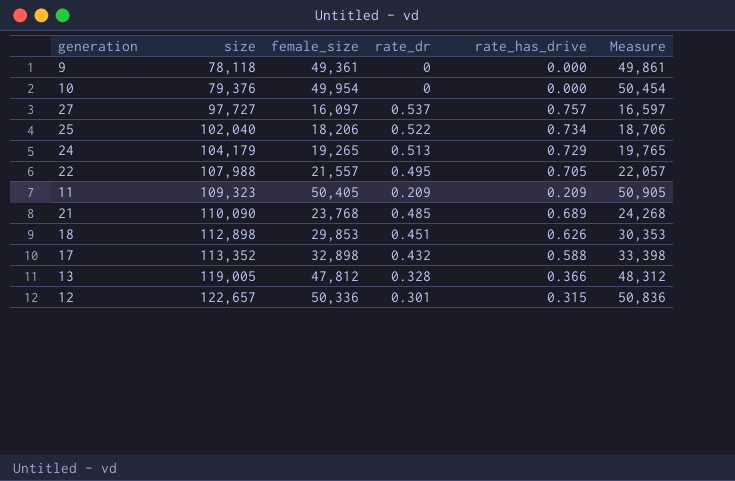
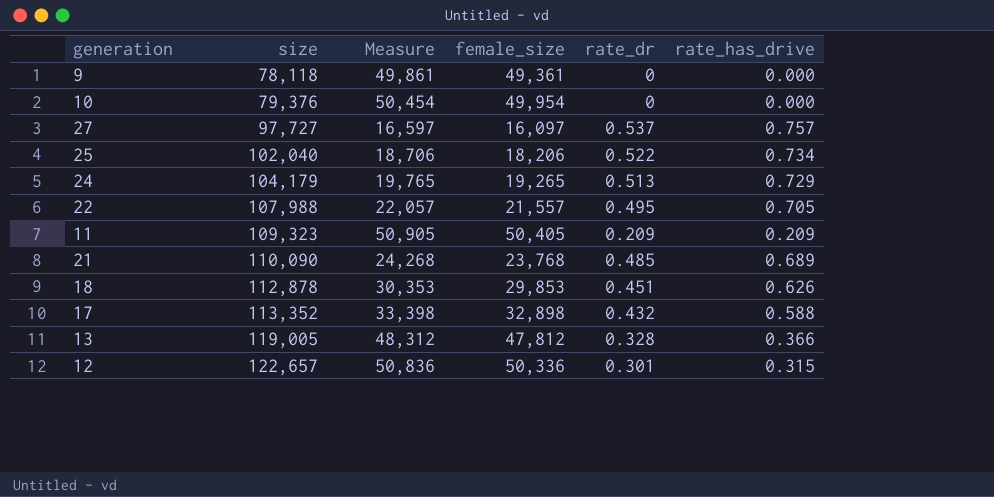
column Measure | position: 6 -> 3
18 | size: 112,898 -> 112,878

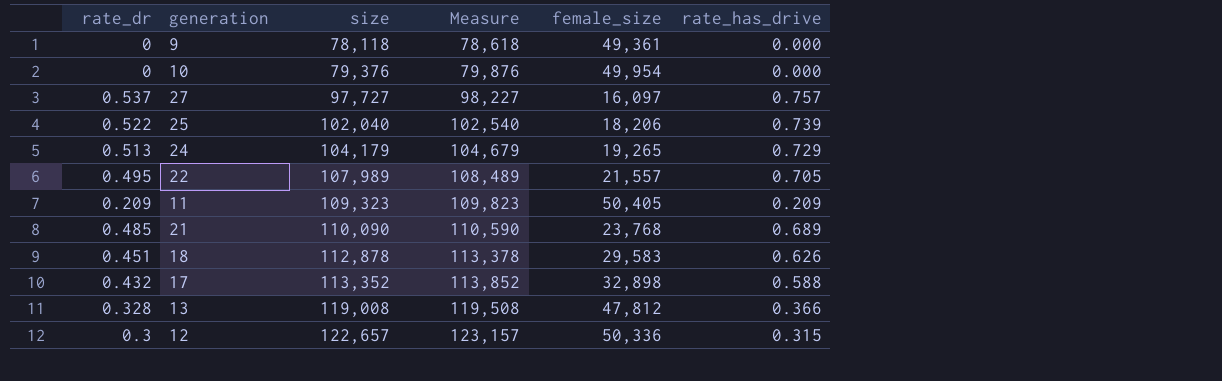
column rate_dr | position: 5 -> 1
column Measure | formula: [female_size] + 500 -> [size] + 500
25 | rate_has_drive: 0.734 -> 0.739
22 | size: 107,988 -> 107,989
18 | female_size: 29,853 -> 29,583
13 | size: 119,005 -> 119,008
12 | rate_dr: 0.301 -> 0.3

